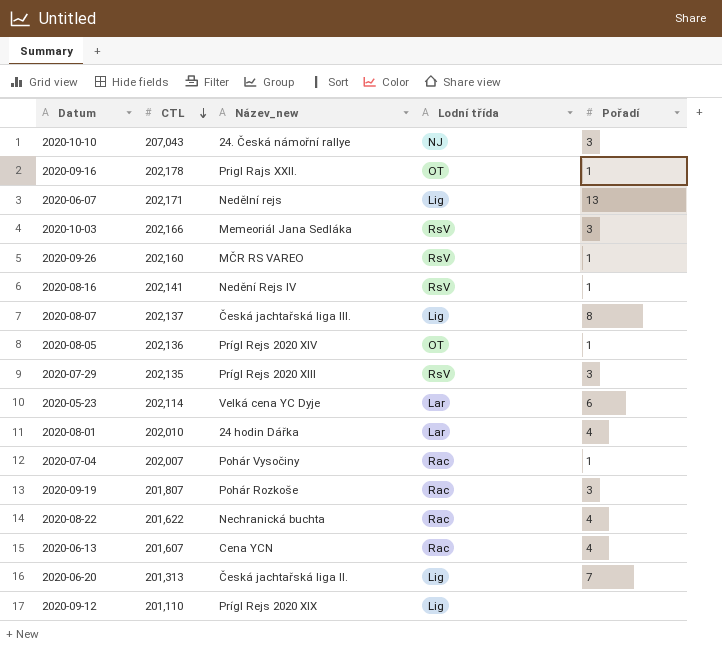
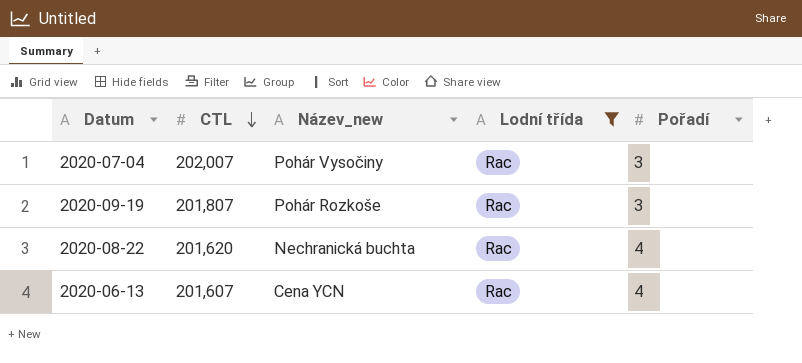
filter: none -> Lodní třída = Rac
2020-07-04 | Pořadí: 1 -> 3
2020-08-22 | CTL: 201,622 -> 201,620

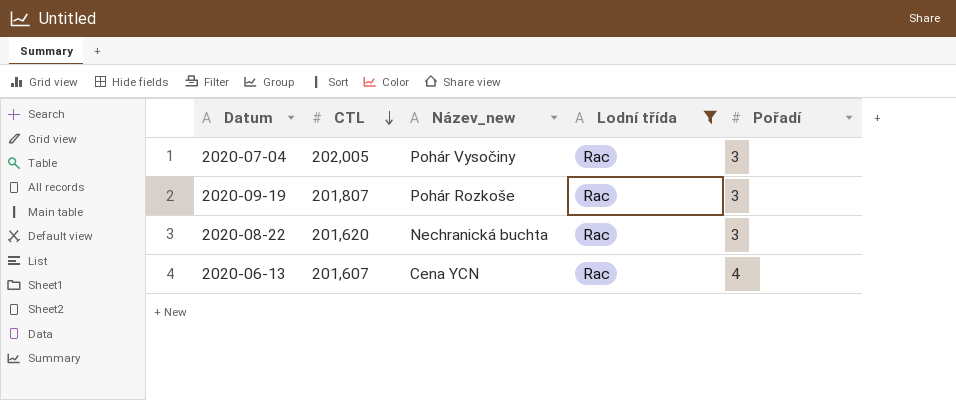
2020-07-04 | CTL: 202,007 -> 202,005
2020-08-22 | Pořadí: 4 -> 3

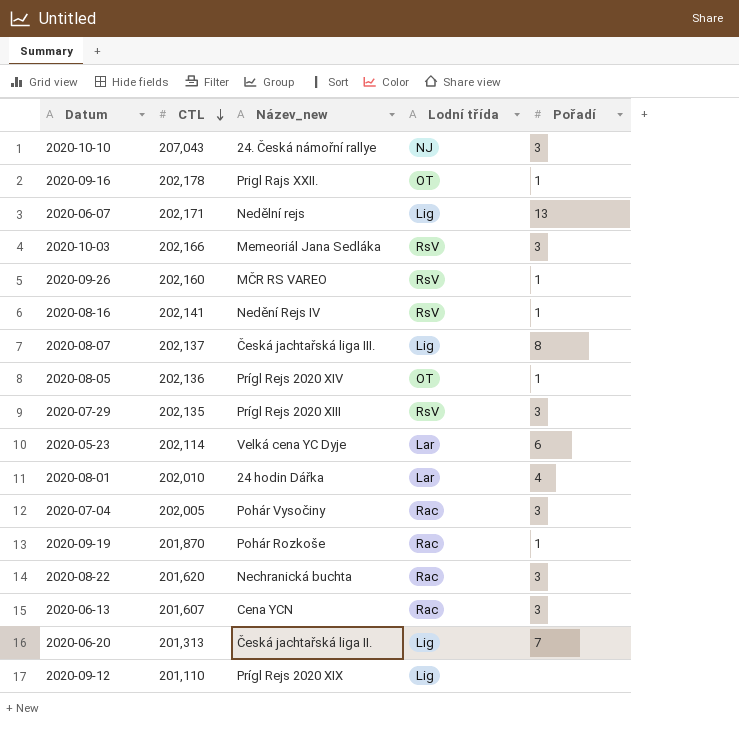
filter: Lodní třída = Rac -> none
2020-09-19 | CTL: 201,807 -> 201,870
2020-09-19 | Pořadí: 3 -> 1
2020-06-13 | Pořadí: 4 -> 3

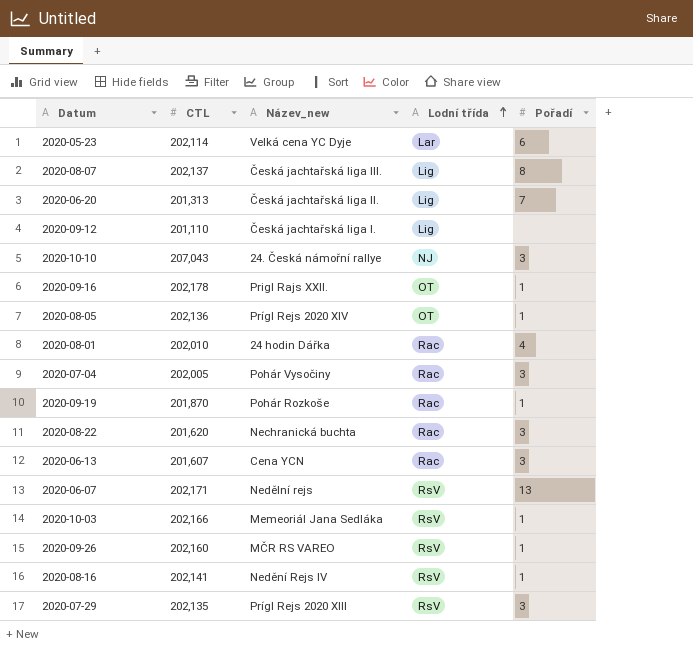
row order: CTL descending -> Lodní třída ascending
2020-09-12 | Název_new: Prígl Rejs 2020 XIX -> Česká jachtařská liga I.
2020-08-01 | Lodní třída: Lar -> Rac
2020-06-07 | Lodní třída: Lig -> RsV
2020-10-03 | Pořadí: 3 -> 1

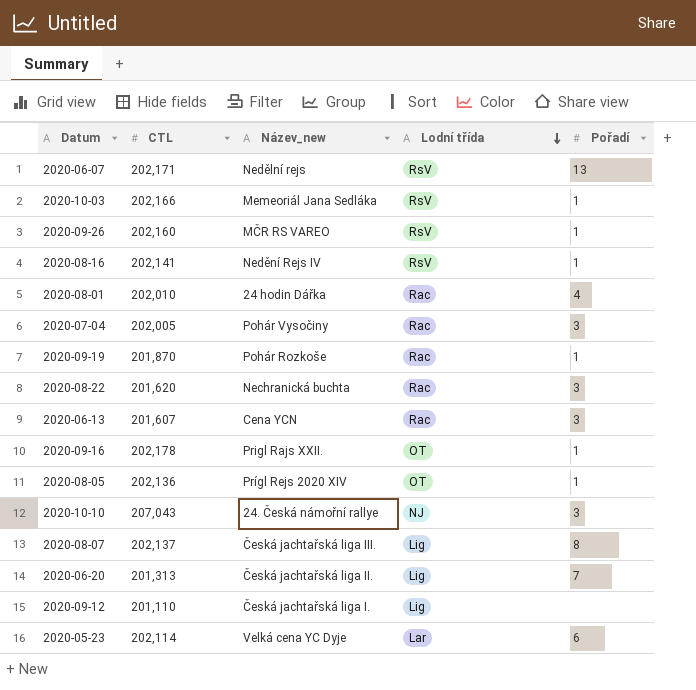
row order: Lodní třída ascending -> Lodní třída descending
row 2020-07-29: 202,135 | Prígl Rejs 2020 XIII | RsV | 3 -> none

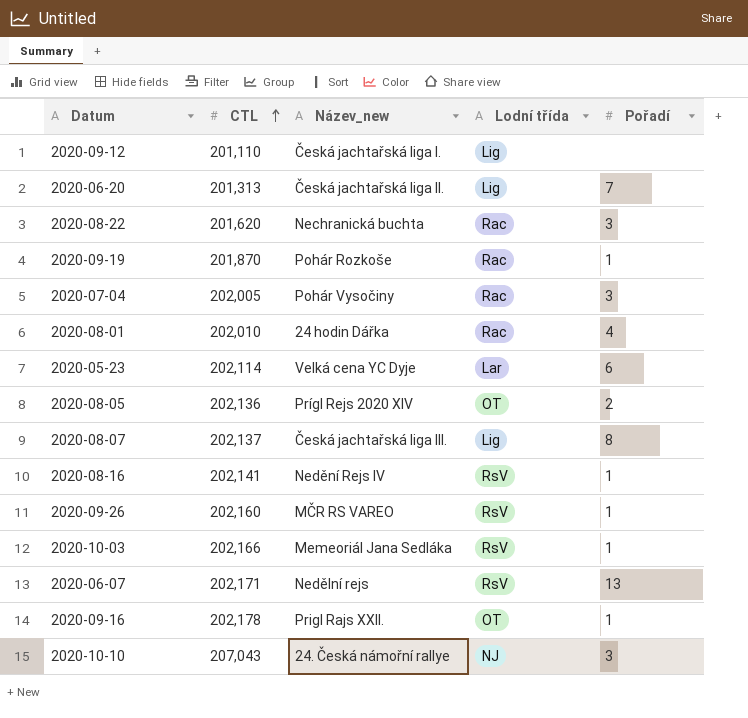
row order: Lodní třída descending -> CTL ascending
row 2020-06-13: 201,607 | Cena YCN | Rac | 3 -> none
2020-08-05 | Pořadí: 1 -> 2

